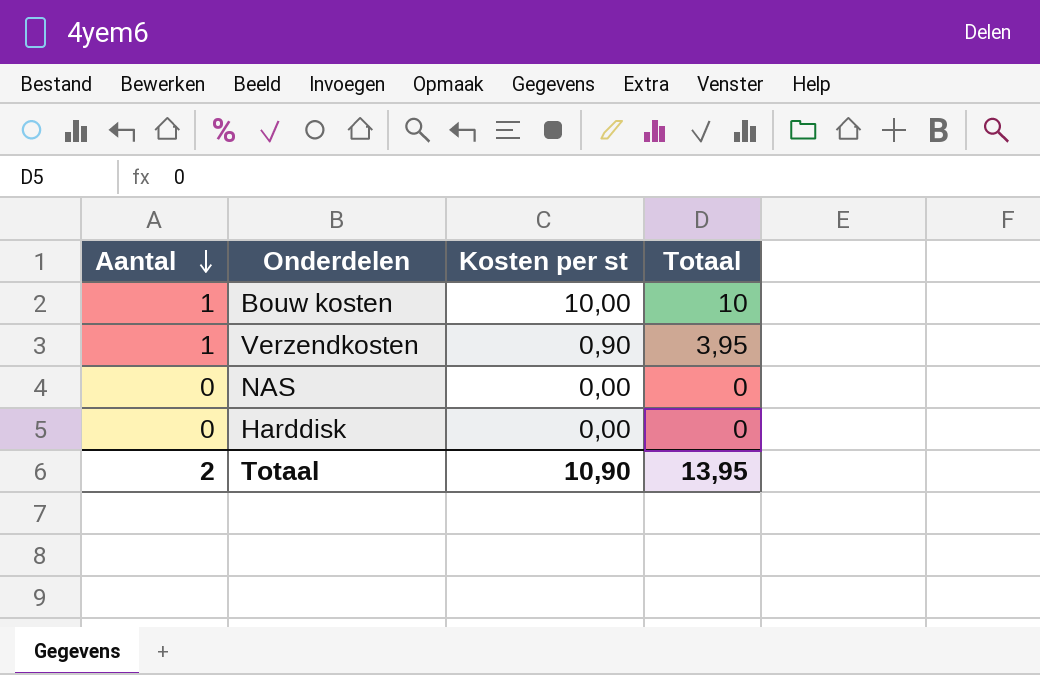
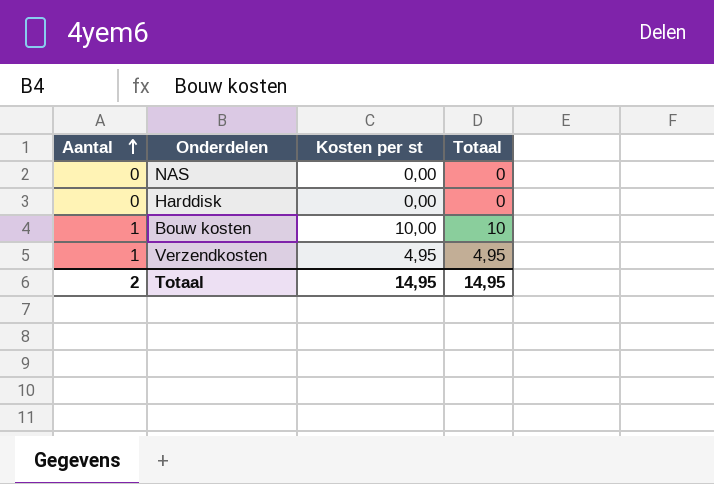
row order: Aantal descending -> Aantal ascending
Verzendkosten | Kosten per st: 0,90 -> 4,95
Verzendkosten | Totaal: 3,95 -> 4,95
Totaal | Kosten per st: 10,90 -> 14,95
Totaal | Totaal: 13,95 -> 14,95

